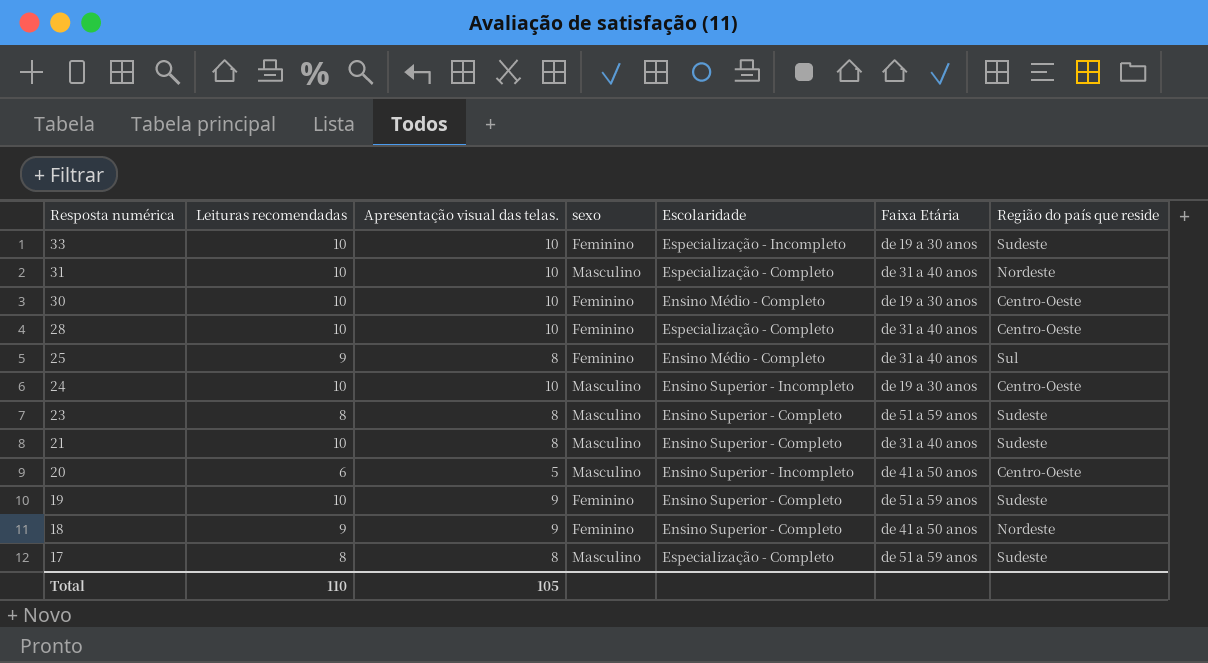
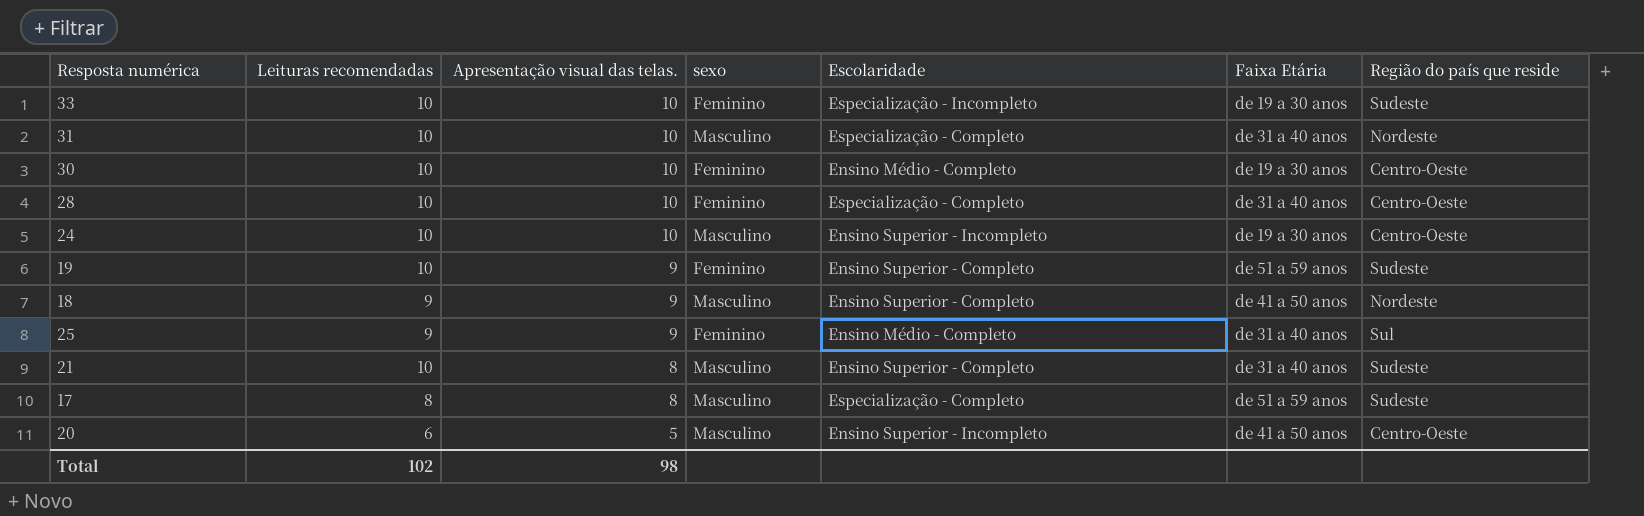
row order: Resposta numérica descending -> Apresentação visual das telas. descending
row 23: 8 | 8 | Masculino | Ensino Superior - Completo | de 51 a 59 anos | Sudeste -> none
18 | sexo: Feminino -> Masculino
25 | Apresentação visual das telas.: 8 -> 9
Total | Leituras recomendadas: 110 -> 102
Total | Apresentação visual das telas.: 105 -> 98

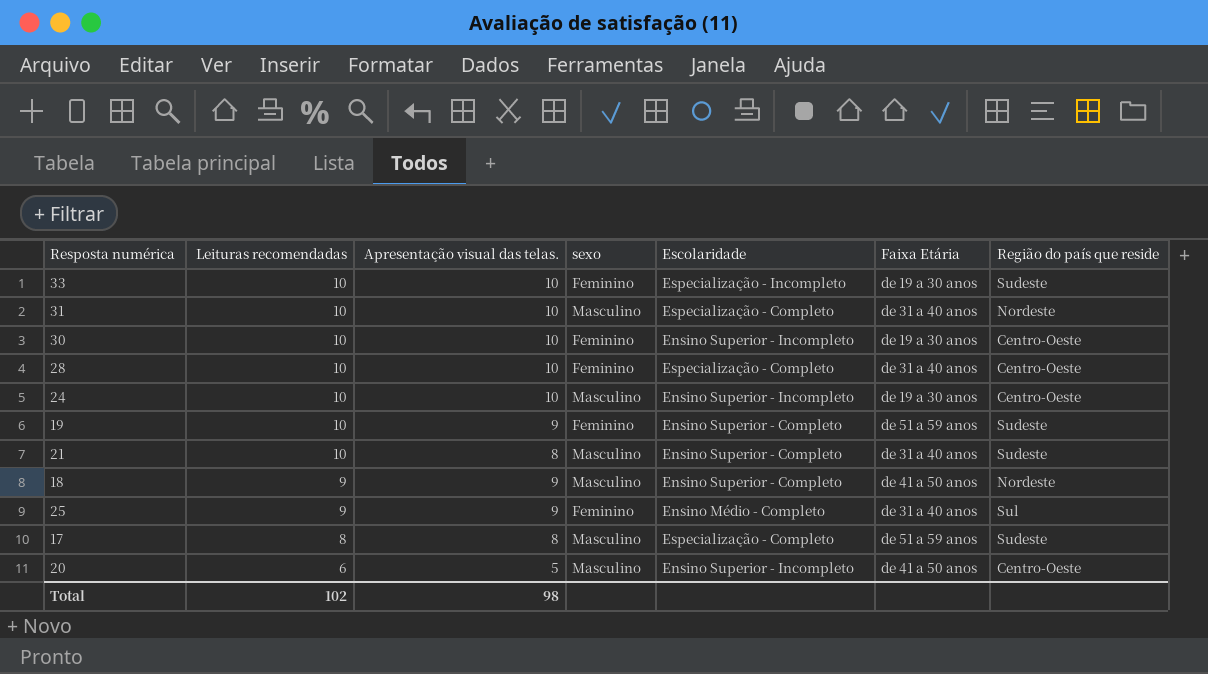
row order: Apresentação visual das telas. descending -> Leituras recomendadas descending
30 | Escolaridade: Ensino Médio - Completo -> Ensino Superior - Incompleto

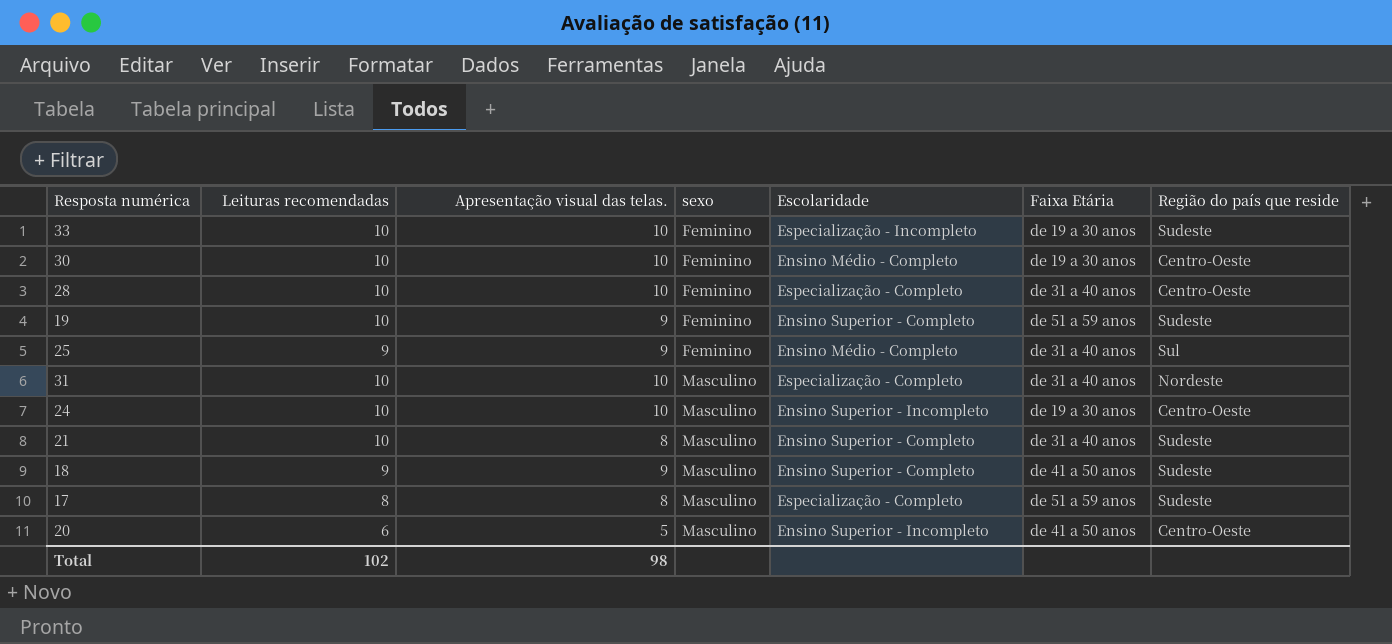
row order: Leituras recomendadas descending -> sexo ascending
30 | Escolaridade: Ensino Superior - Incompleto -> Ensino Médio - Completo
18 | Região do país que reside: Nordeste -> Sudeste

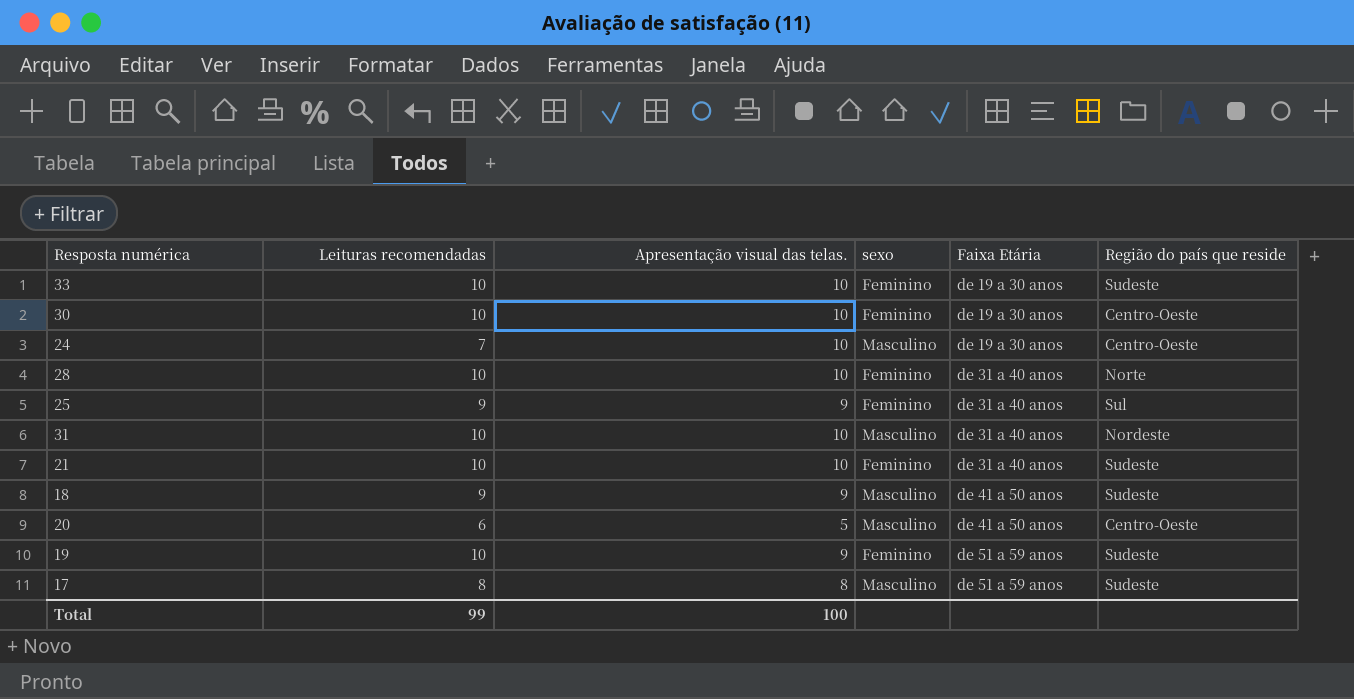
row order: sexo ascending -> Faixa Etária ascending
column Escolaridade | position: 5 -> none
24 | Leituras recomendadas: 10 -> 7
28 | Região do país que reside: Centro-Oeste -> Norte
21 | Apresentação visual das telas.: 8 -> 10
21 | sexo: Masculino -> Feminino
Total | Leituras recomendadas: 102 -> 99
Total | Apresentação visual das telas.: 98 -> 100

